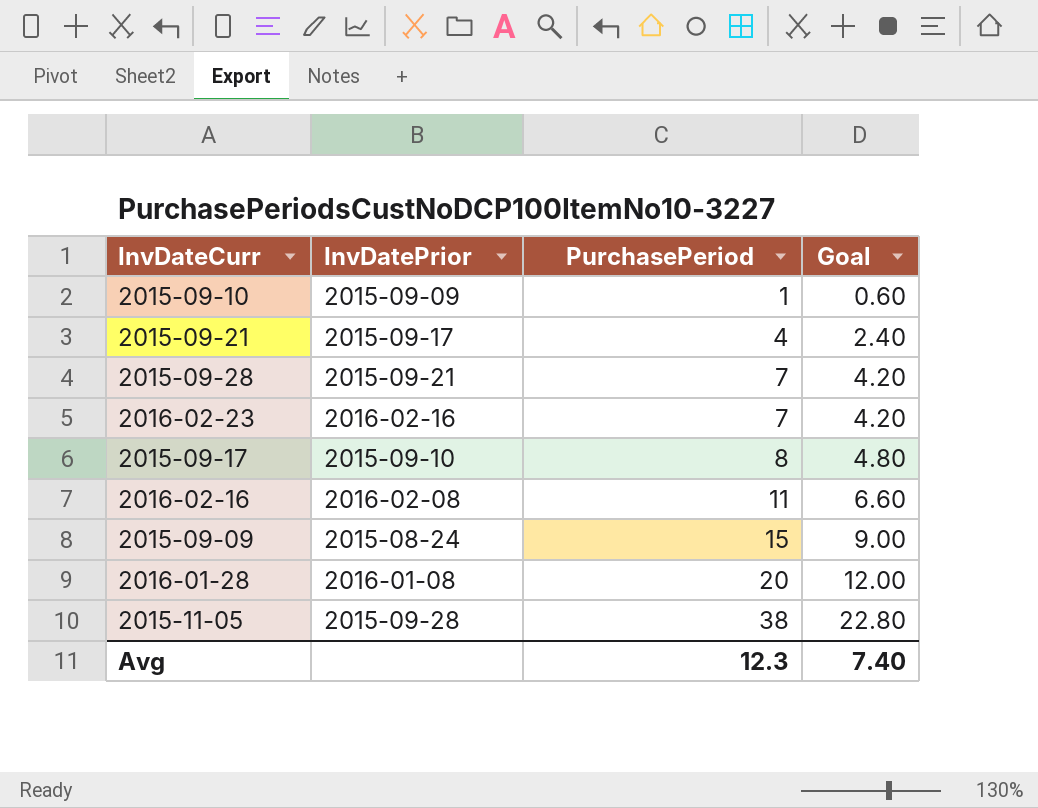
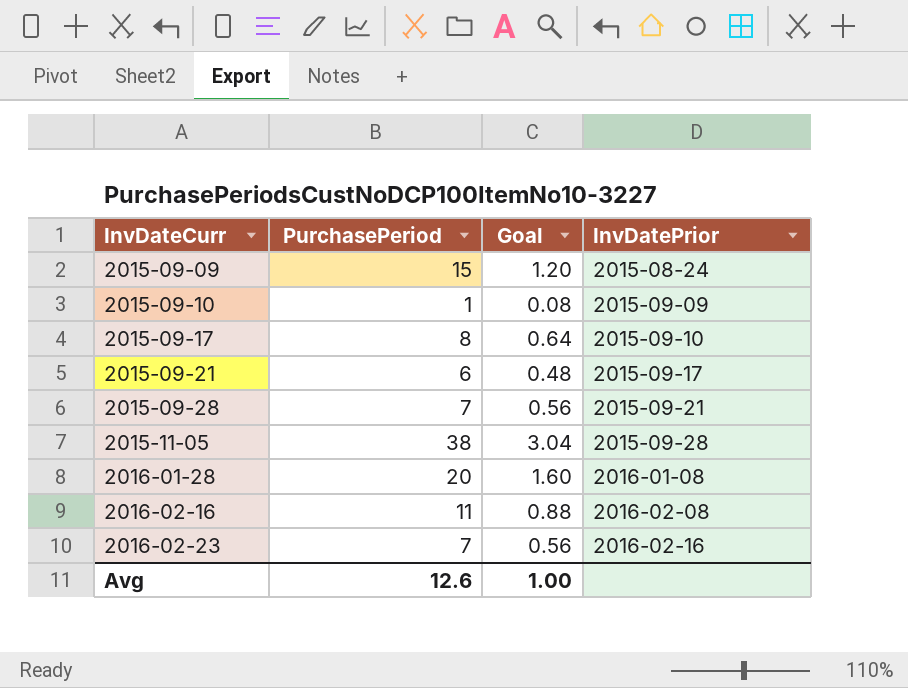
row order: PurchasePeriod ascending -> InvDateCurr ascending
column Goal | formula: [PurchasePeriod] * 0.6 -> [PurchasePeriod] * 0.08
column InvDatePrior | position: 2 -> 4
2015-09-21 | PurchasePeriod: 4 -> 6
Avg | PurchasePeriod: 12.3 -> 12.6
Avg | Goal: 7.40 -> 1.00

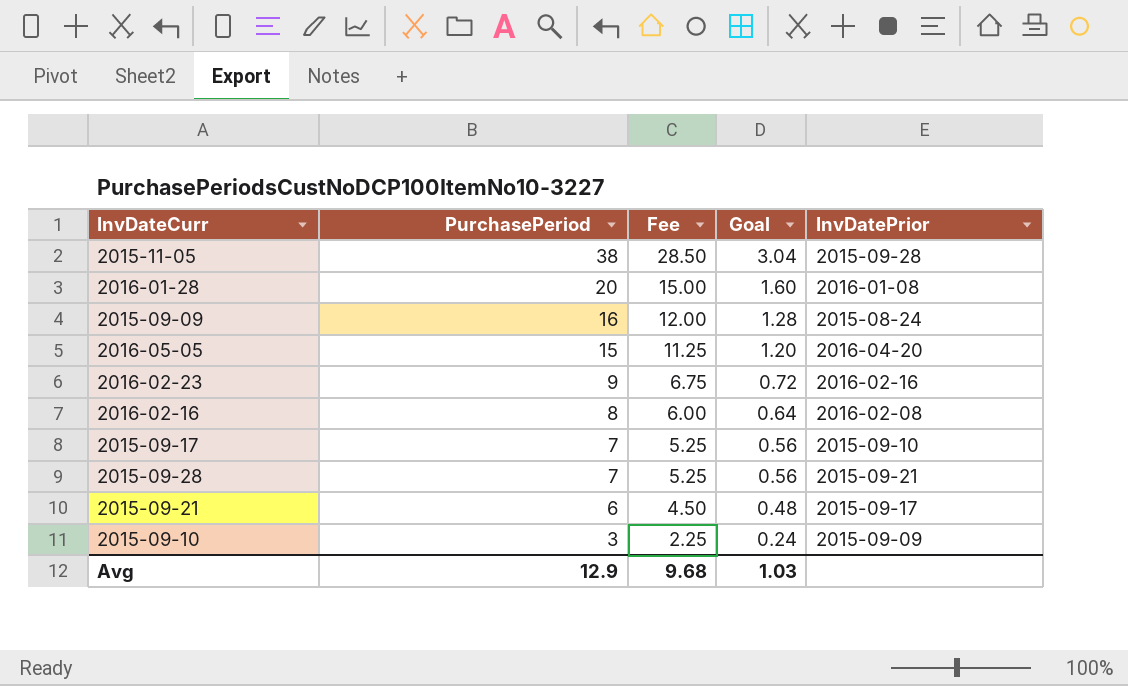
row order: InvDateCurr ascending -> PurchasePeriod descending
column Fee | formula: none -> [PurchasePeriod] * 0.75
2015-09-09 | PurchasePeriod: 15 -> 16
2015-09-09 | Goal: 1.20 -> 1.28
row 2016-05-05: none -> 15 | 11.25 | 1.20 | 2016-04-20
2016-02-23 | PurchasePeriod: 7 -> 9
2016-02-23 | Goal: 0.56 -> 0.72
2016-02-16 | PurchasePeriod: 11 -> 8
2016-02-16 | Goal: 0.88 -> 0.64
2015-09-17 | PurchasePeriod: 8 -> 7
2015-09-17 | Goal: 0.64 -> 0.56
2015-09-10 | PurchasePeriod: 1 -> 3
2015-09-10 | Goal: 0.08 -> 0.24
Avg | PurchasePeriod: 12.6 -> 12.9
Avg | Goal: 1.00 -> 1.03

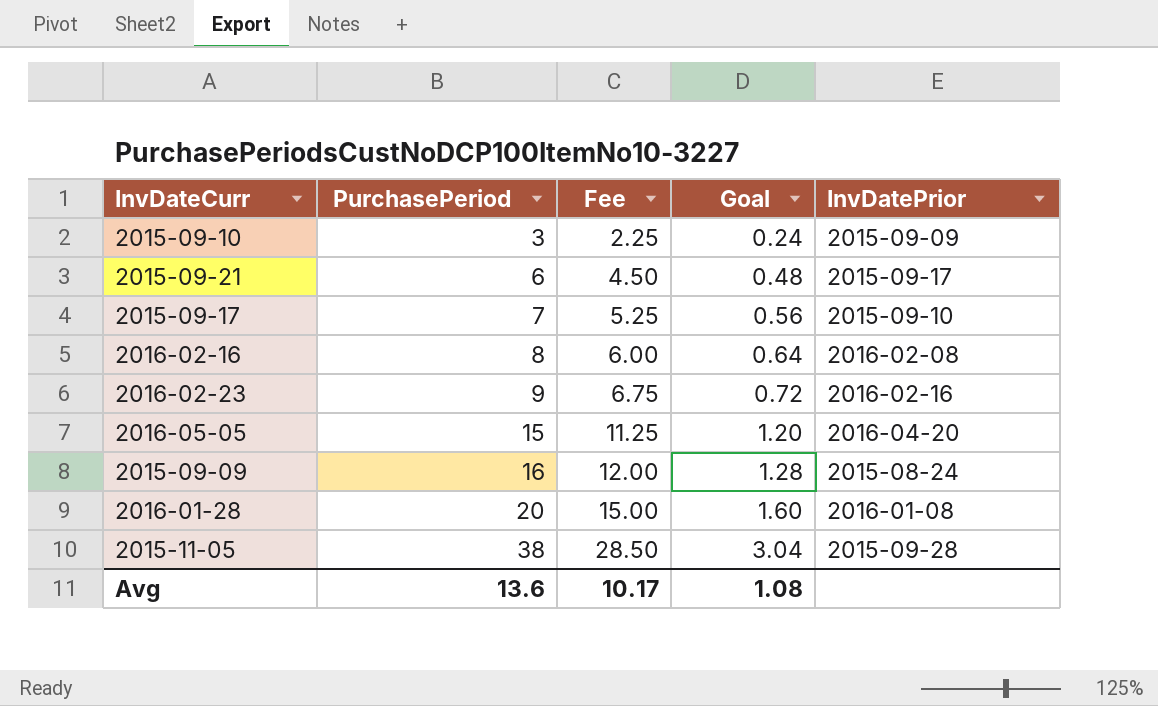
row order: PurchasePeriod descending -> PurchasePeriod ascending
row 2015-09-28: 7 | 5.25 | 0.56 | 2015-09-21 -> none
Avg | PurchasePeriod: 12.9 -> 13.6
Avg | Fee: 9.68 -> 10.17
Avg | Goal: 1.03 -> 1.08

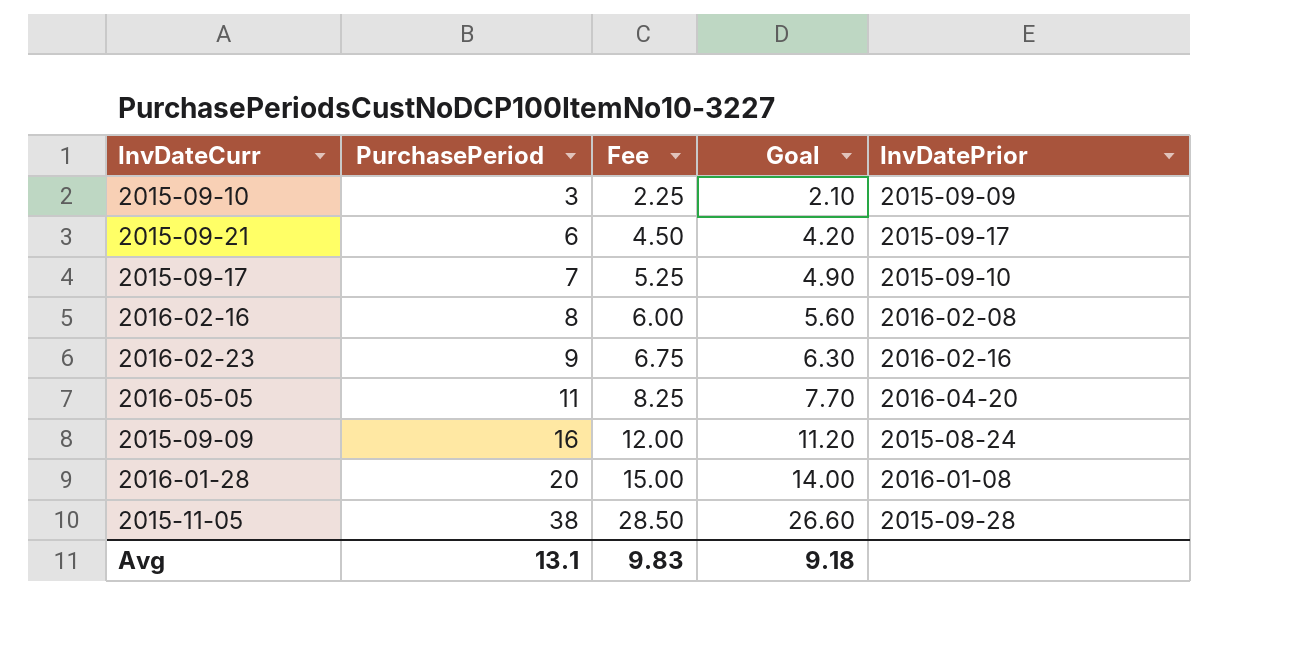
column Goal | formula: [PurchasePeriod] * 0.08 -> [PurchasePeriod] * 0.7
2016-05-05 | PurchasePeriod: 15 -> 11
2016-05-05 | Fee: 11.25 -> 8.25
Avg | PurchasePeriod: 13.6 -> 13.1
Avg | Fee: 10.17 -> 9.83
Avg | Goal: 1.08 -> 9.18

